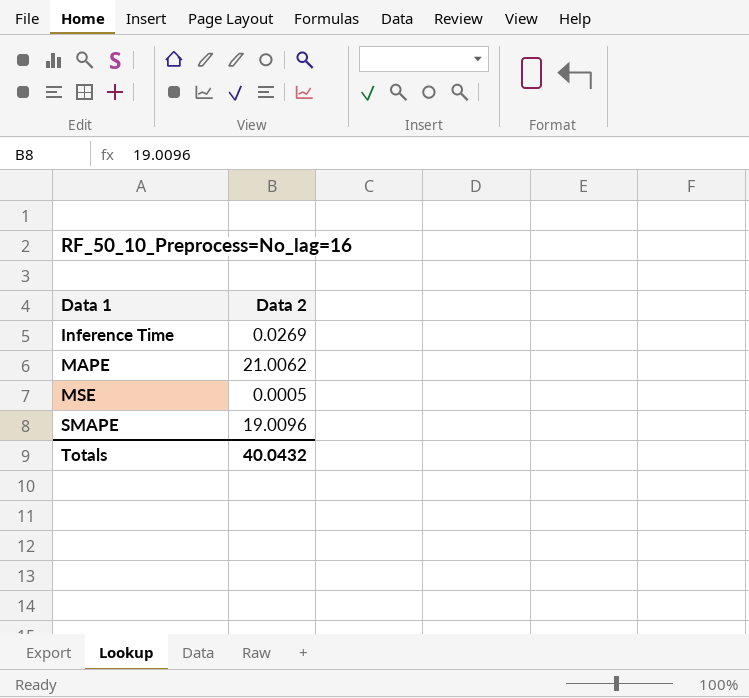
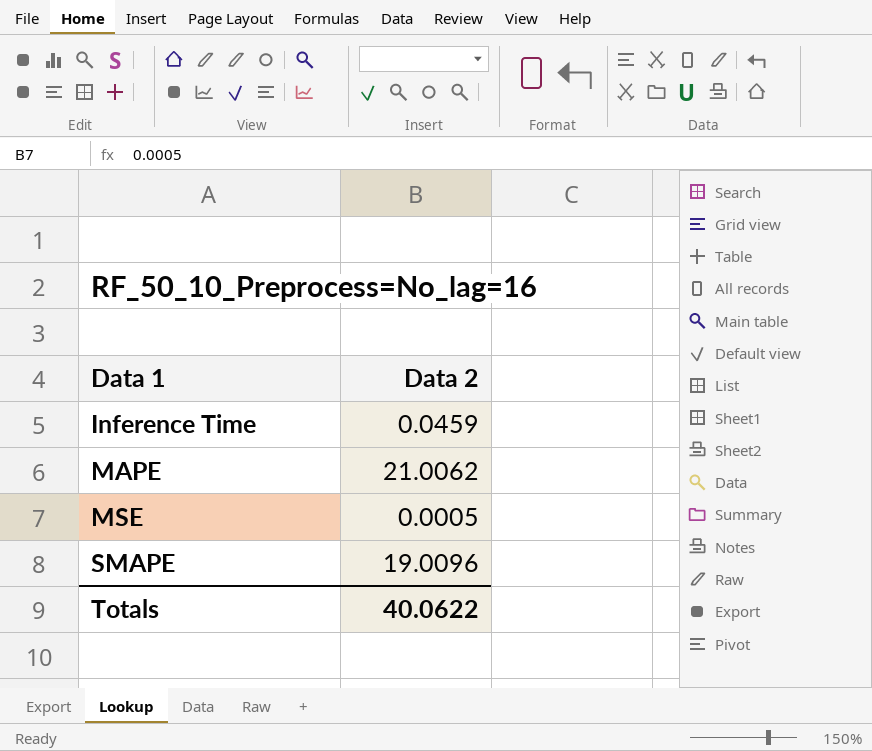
Inference Time | Data 2: 0.0269 -> 0.0459
Totals | Data 2: 40.0432 -> 40.0622

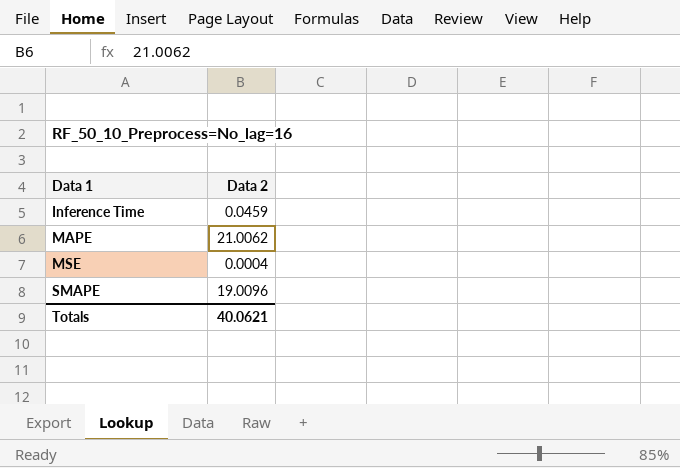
MSE | Data 2: 0.0005 -> 0.0004
Totals | Data 2: 40.0622 -> 40.0621

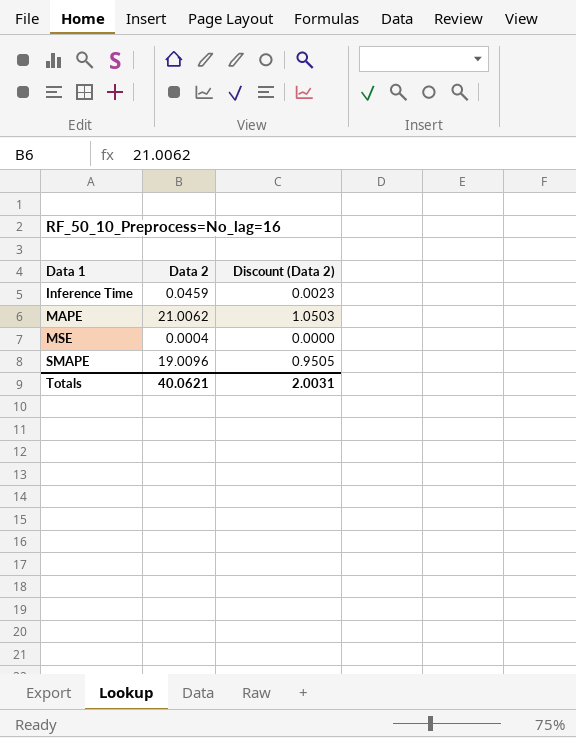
column Discount (Data 2) | formula: none -> [Data 2] * 0.05

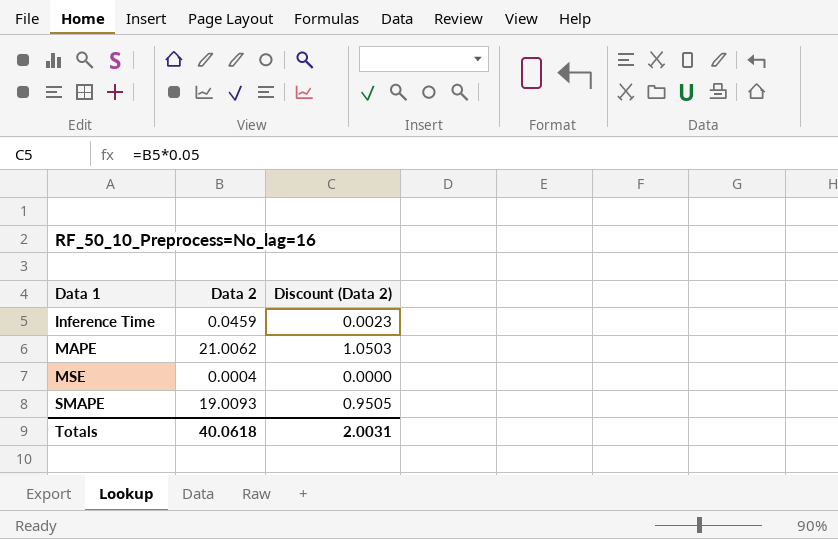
SMAPE | Data 2: 19.0096 -> 19.0093
Totals | Data 2: 40.0621 -> 40.0618

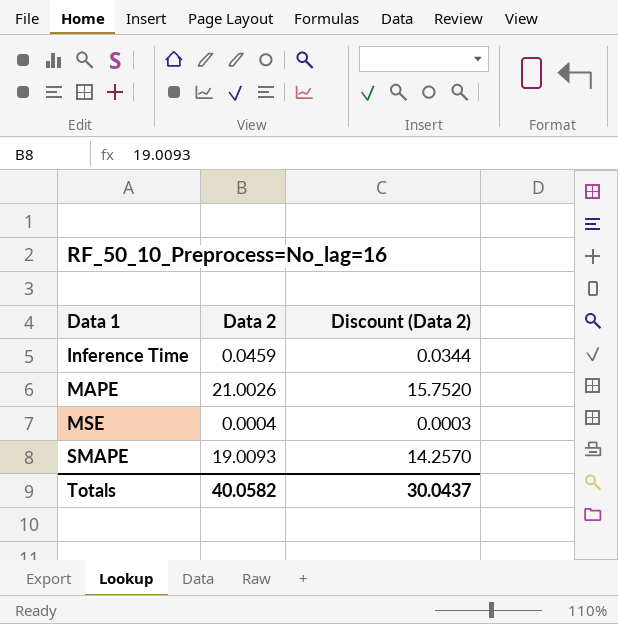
column Discount (Data 2) | formula: [Data 2] * 0.05 -> [Data 2] * 0.75
MAPE | Data 2: 21.0062 -> 21.0026
Totals | Data 2: 40.0618 -> 40.0582
Totals | Discount (Data 2): 2.0031 -> 30.0437

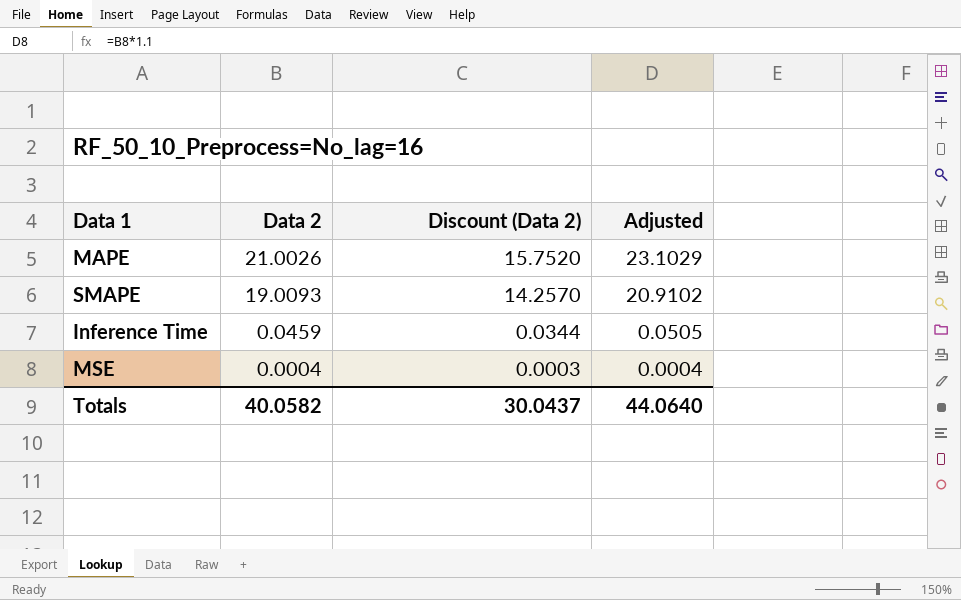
row order: Data 1 ascending -> Data 2 descending
column Adjusted | formula: none -> [Data 2] * 1.1

